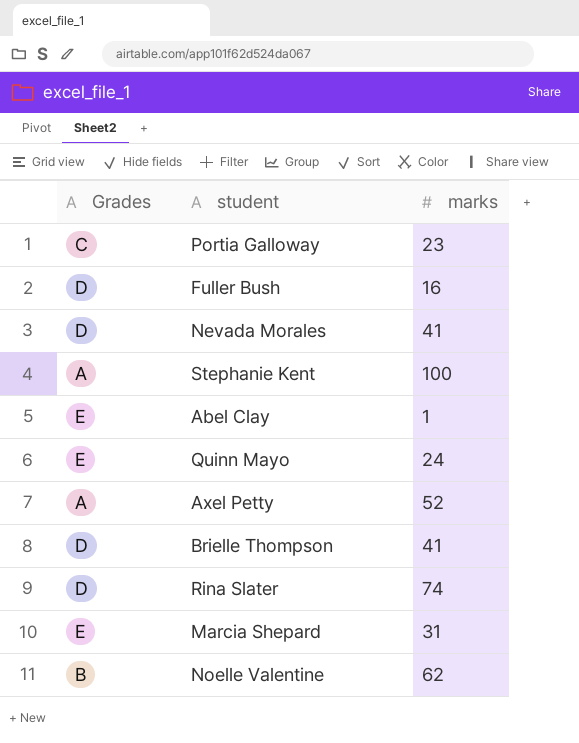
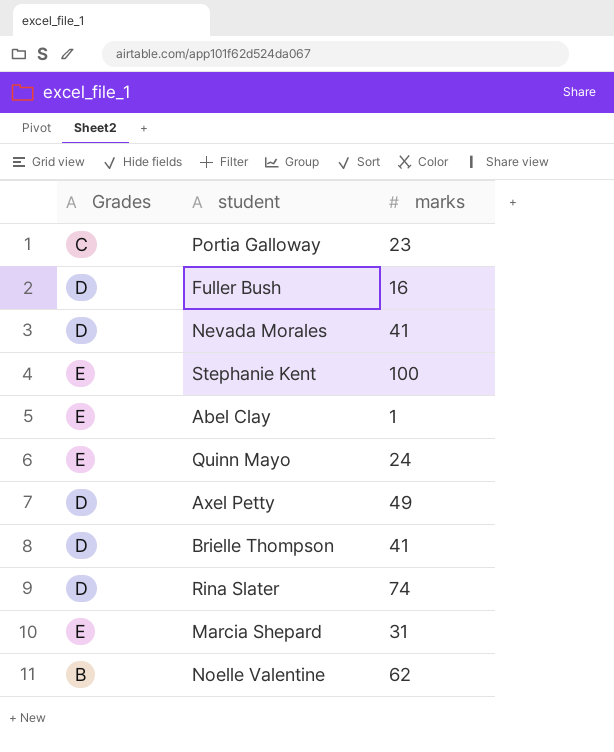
Stephanie Kent | Grades: A -> E
Axel Petty | Grades: A -> D
Axel Petty | marks: 52 -> 49

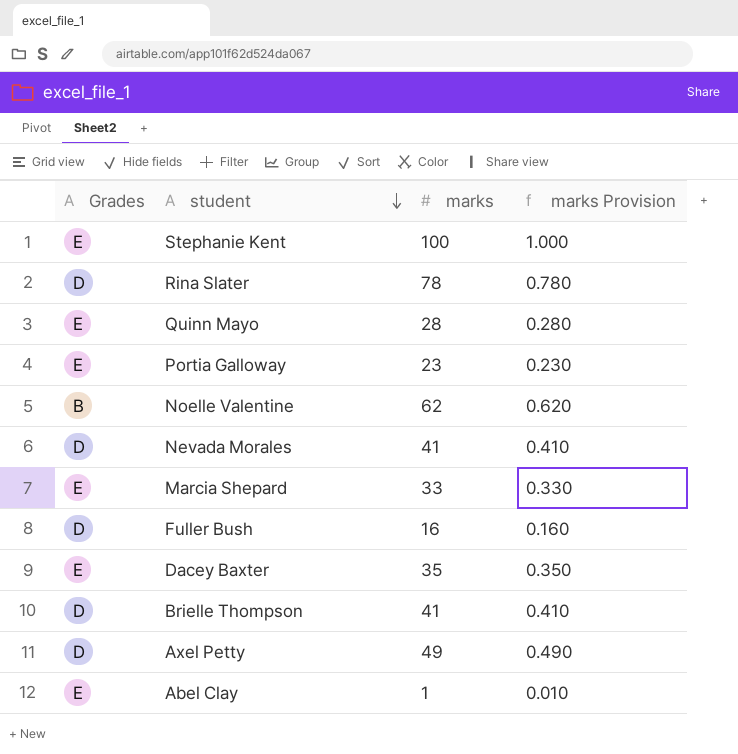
row order: none -> student descending
column marks Provision | formula: none -> [marks] * 0.01
Rina Slater | marks: 74 -> 78
Quinn Mayo | marks: 24 -> 28
Portia Galloway | Grades: C -> E
Marcia Shepard | marks: 31 -> 33
row Dacey Baxter: none -> E | 35 | 0.350

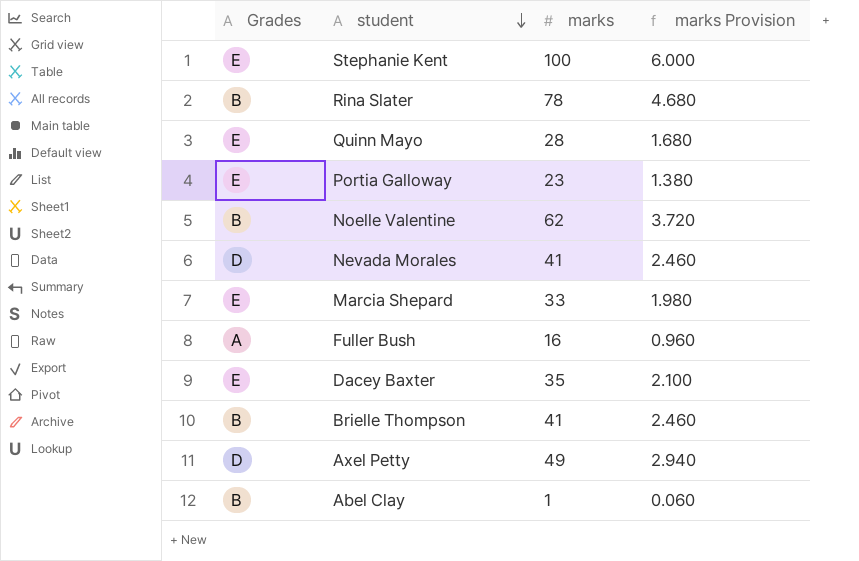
column marks Provision | formula: [marks] * 0.01 -> [marks] * 0.06
Rina Slater | Grades: D -> B
Fuller Bush | Grades: D -> A
Brielle Thompson | Grades: D -> B
Abel Clay | Grades: E -> B

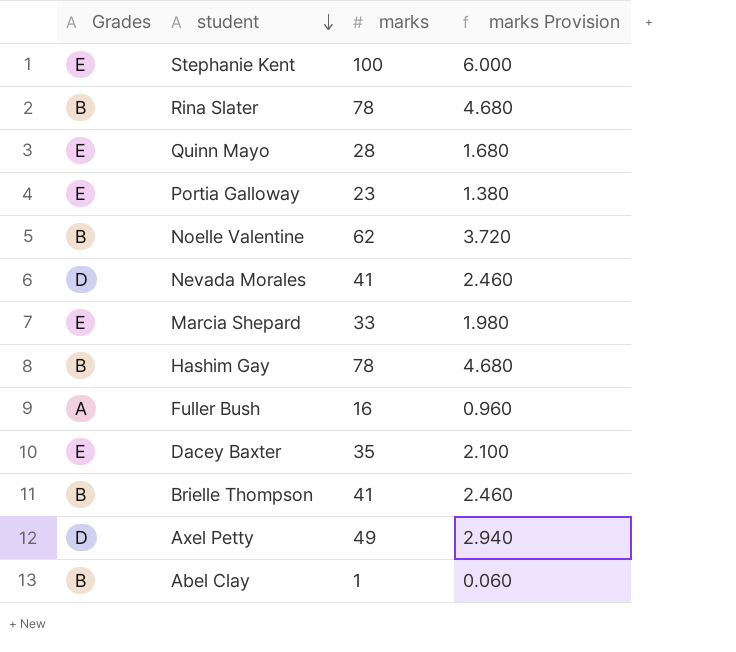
row Hashim Gay: none -> B | 78 | 4.680

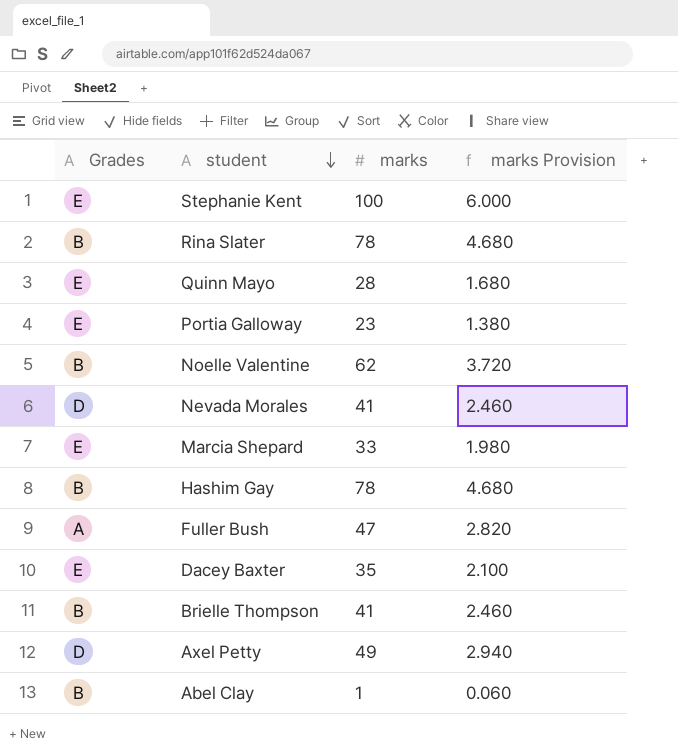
Fuller Bush | marks: 16 -> 47
Fuller Bush | marks Provision: 0.960 -> 2.820

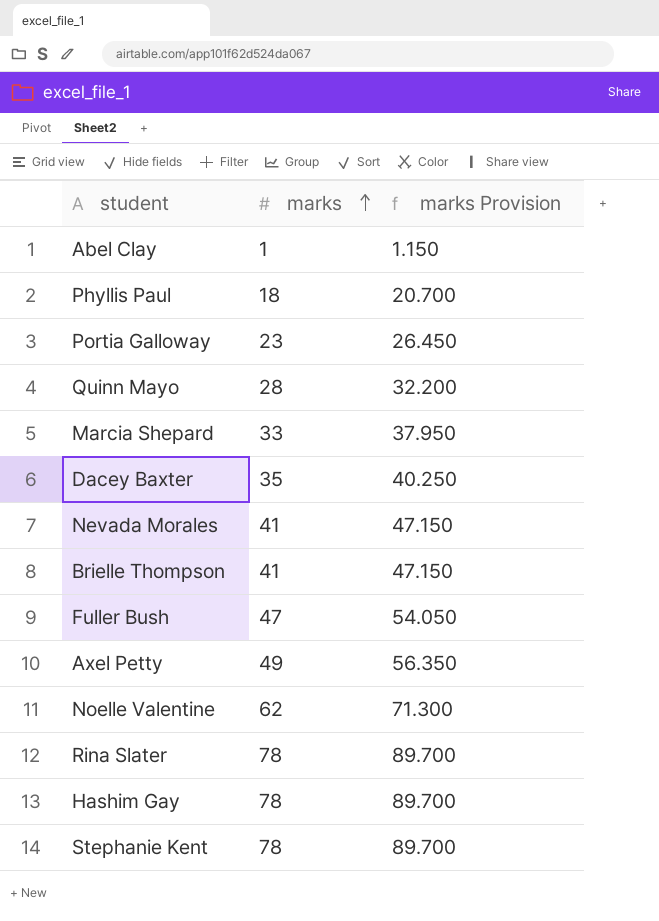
row order: student descending -> marks ascending
column Grades | position: 1 -> none
column marks Provision | formula: [marks] * 0.06 -> [marks] * 1.15
row Phyllis Paul: none -> 18 | 20.700
Stephanie Kent | marks: 100 -> 78

